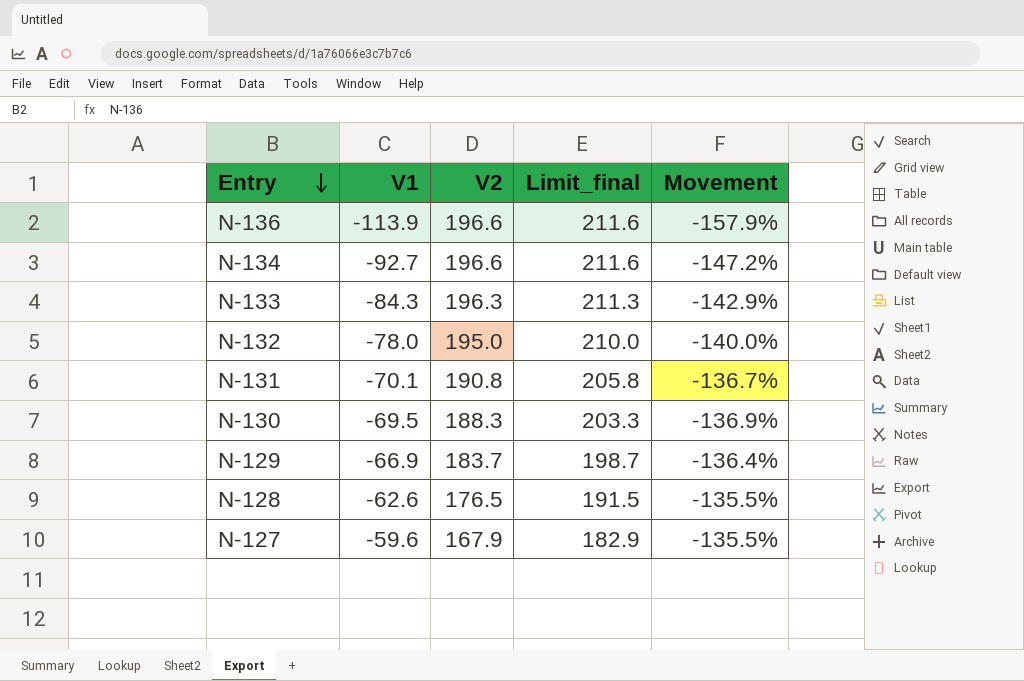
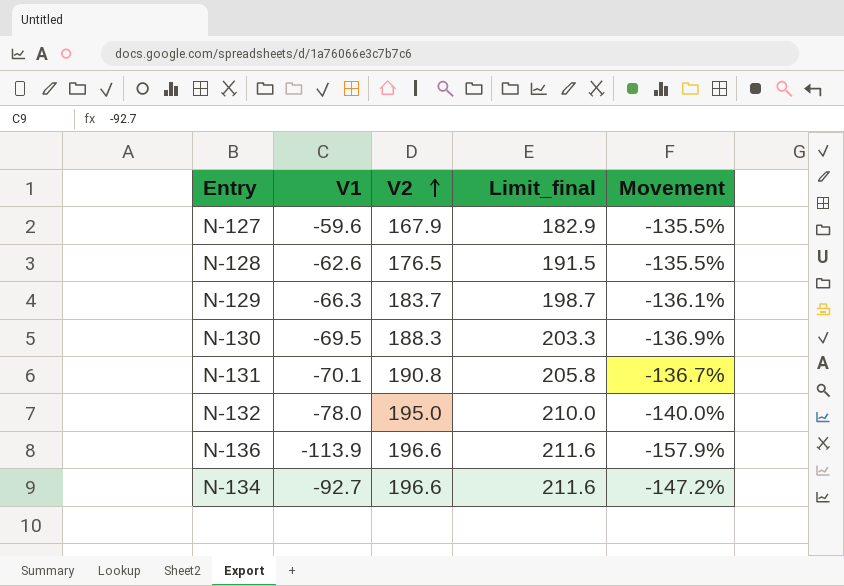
row order: Entry descending -> V2 ascending
row N-133: -84.3 | 196.3 | 211.3 | -142.9% -> none
N-129 | V1: -66.9 -> -66.3
N-129 | Movement: -136.4% -> -136.1%

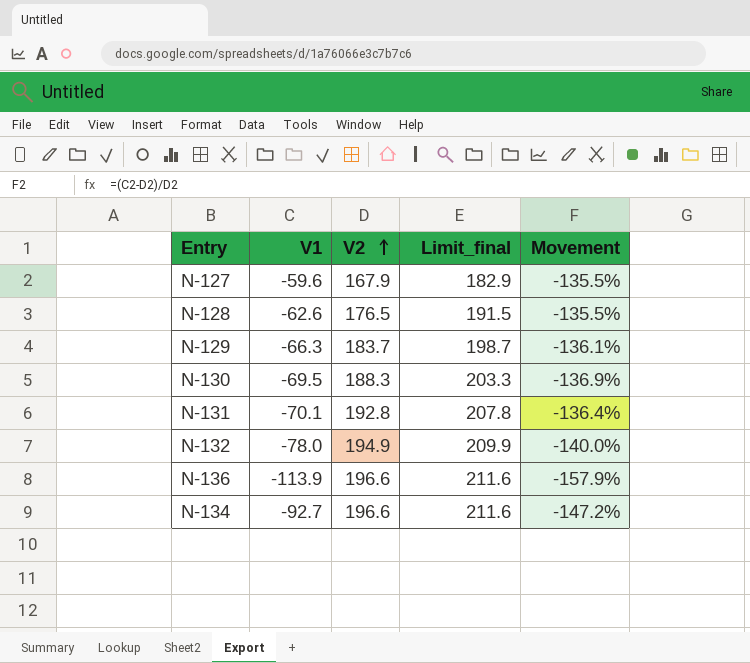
N-131 | V2: 190.8 -> 192.8
N-131 | Limit_final: 205.8 -> 207.8
N-131 | Movement: -136.7% -> -136.4%
N-132 | V2: 195.0 -> 194.9
N-132 | Limit_final: 210.0 -> 209.9

